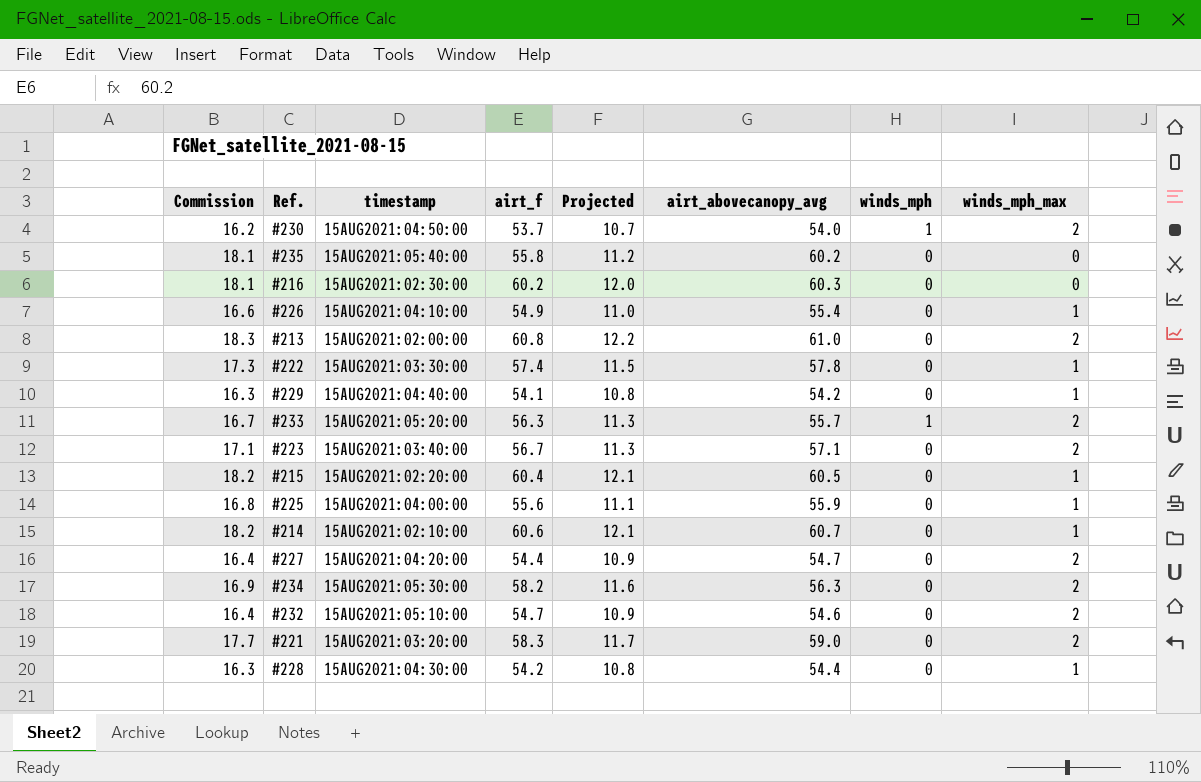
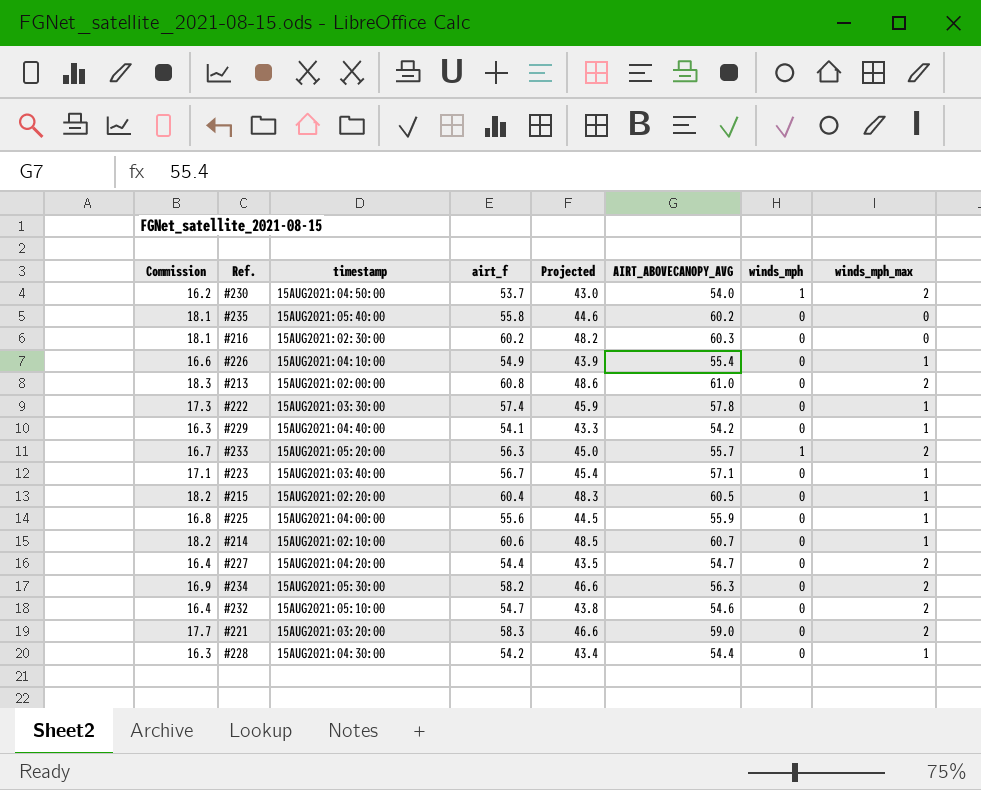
column Projected | formula: [airt_f] * 0.2 -> [airt_f] * 0.8
column name: airt_abovecanopy_avg -> AIRT_ABOVECANOPY_AVG
#223 | winds_mph_max: 2 -> 1

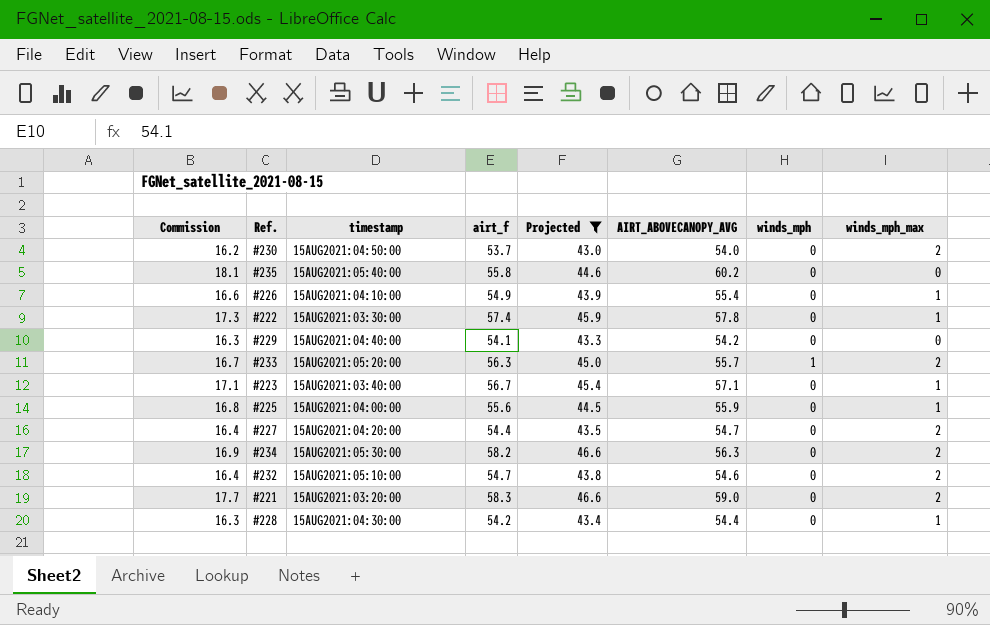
filter: none -> Projected <= 46.6
#230 | winds_mph: 1 -> 0
#229 | winds_mph_max: 1 -> 0

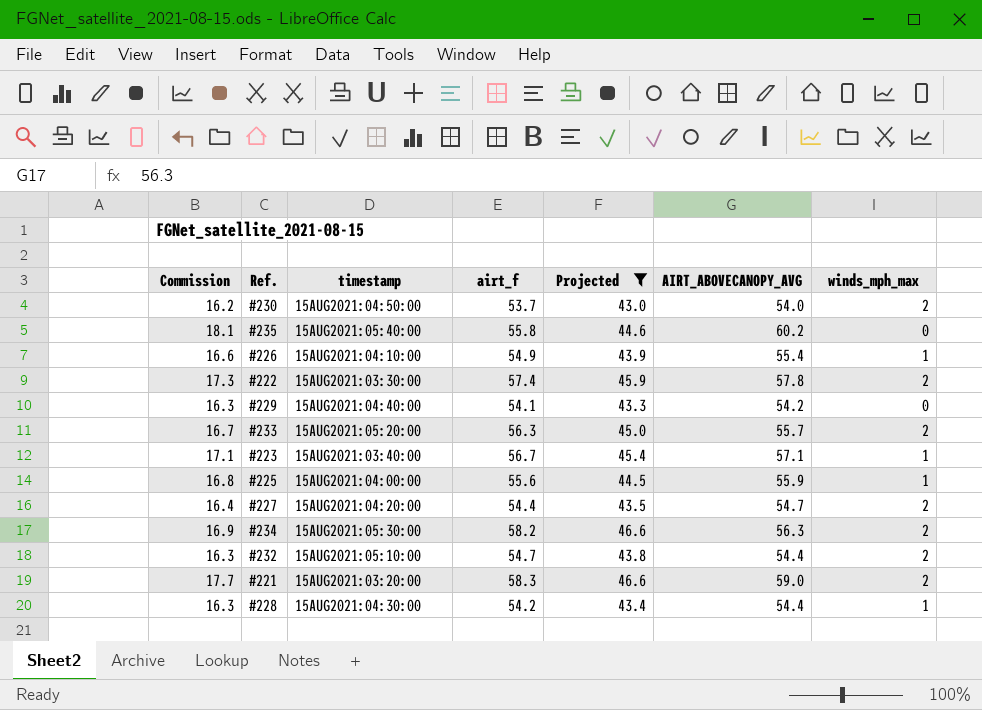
column winds_mph | position: 7 -> none
#222 | winds_mph_max: 1 -> 2
#232 | Commission: 16.4 -> 16.3
#232 | AIRT_ABOVECANOPY_AVG: 54.6 -> 54.4

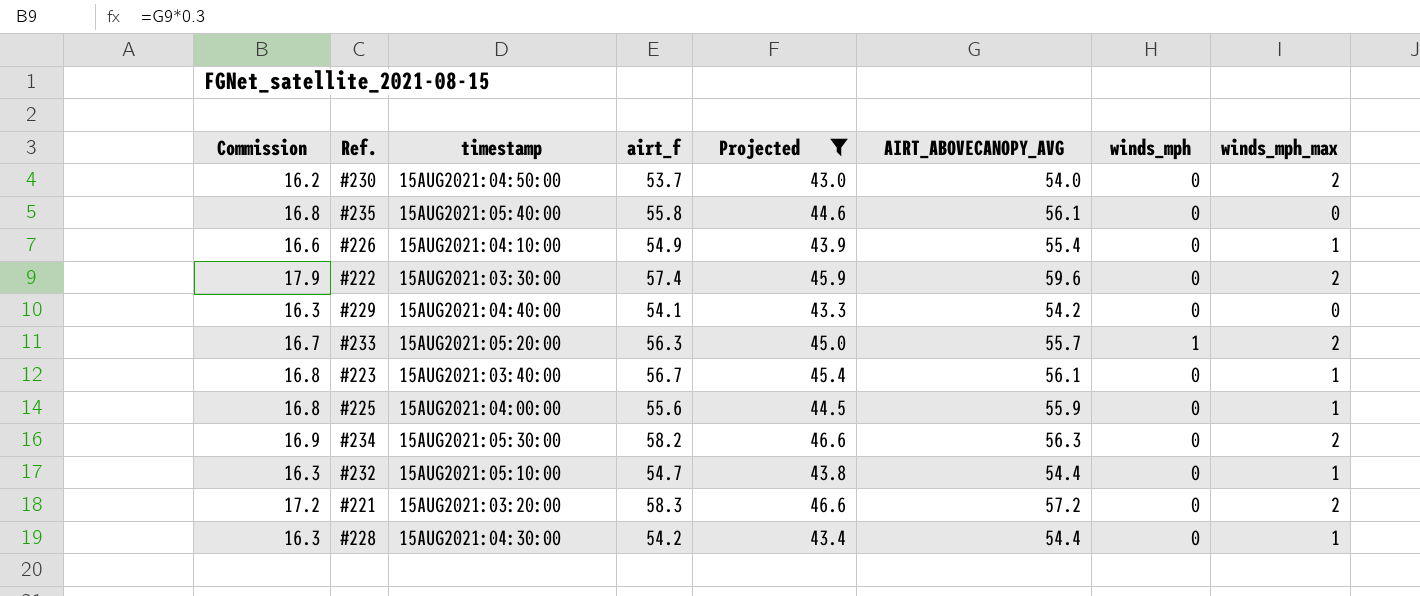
column winds_mph | position: none -> 7
row #227: 16.4 | 15AUG2021:04:20:00 | 54.4 | 43.5 | 54.7 | 2 -> none
#235 | Commission: 18.1 -> 16.8
#235 | AIRT_ABOVECANOPY_AVG: 60.2 -> 56.1
#222 | Commission: 17.3 -> 17.9
#222 | AIRT_ABOVECANOPY_AVG: 57.8 -> 59.6
#223 | Commission: 17.1 -> 16.8
#223 | AIRT_ABOVECANOPY_AVG: 57.1 -> 56.1
#232 | winds_mph_max: 2 -> 1
#221 | Commission: 17.7 -> 17.2
#221 | AIRT_ABOVECANOPY_AVG: 59.0 -> 57.2

